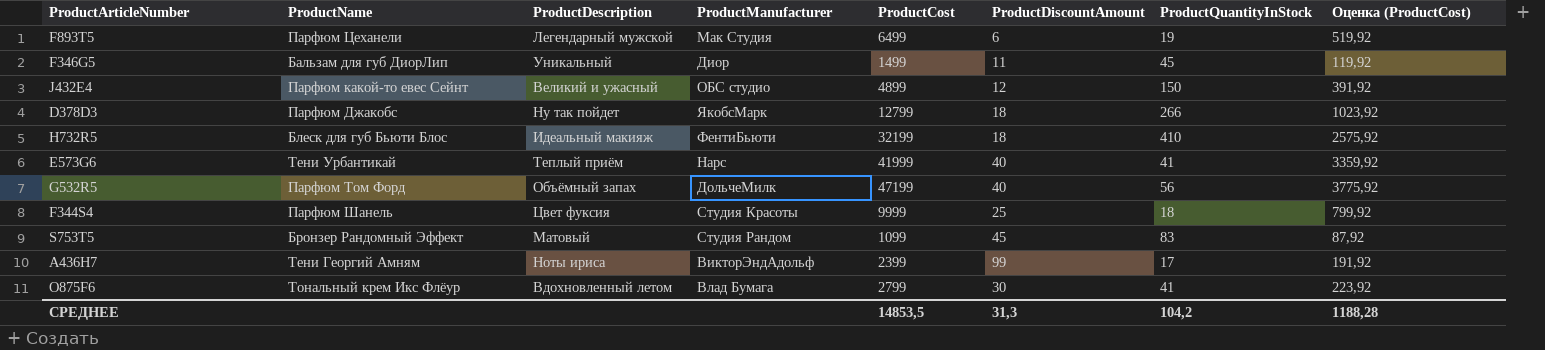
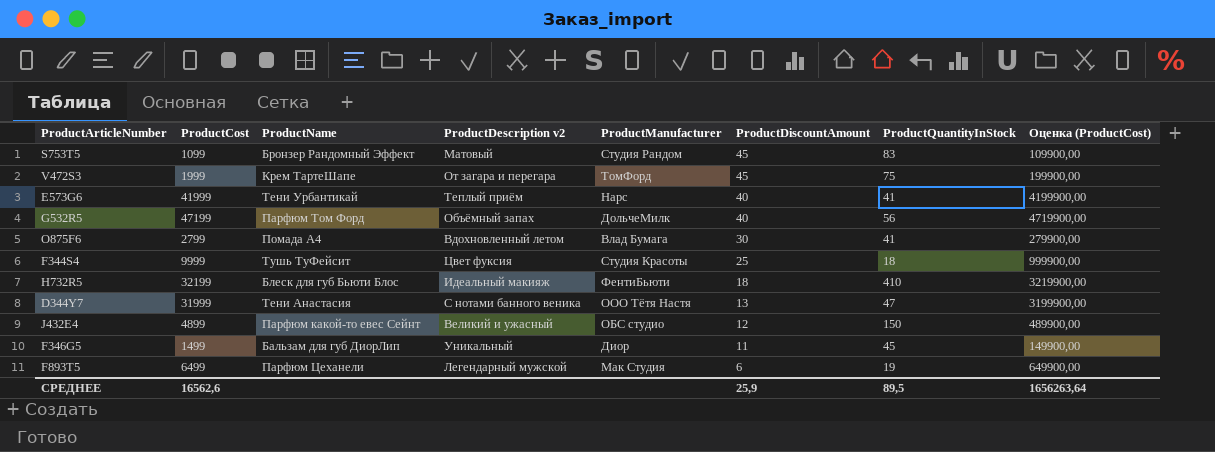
row order: none -> ProductDiscountAmount descending
column ProductCost | position: 5 -> 2
column name: ProductDescription -> ProductDescription v2
column Оценка (ProductCost) | formula: [ProductCost] * 0,08 -> [ProductCost] * 100
row D378D3: Парфюм Джакобс | Ну так пойдет | ЯкобсМарк | 12799 | 18 | 266 | 1023,92 -> none
row A436H7: Тени Георгий Амням | Ноты ириса | ВикторЭндАдольф | 2399 | 99 | 17 | 191,92 -> none
row V472S3: none -> 1999 | Крем ТартеШапе | От загара и перегара | ТомФорд | 45 | 75 | 199900,00
O875F6 | ProductName: Тональный крем Икс Флёур -> Помада А4
F344S4 | ProductName: Парфюм Шанель -> Тушь ТуФейсит
row D344Y7: none -> 31999 | Тени Анастасия | С нотами банного веника | ООО Тётя Настя | 13 | 47 | 3199900,00
СРЕДНЕЕ | ProductCost: 14853,5 -> 16562,6
СРЕДНЕЕ | ProductDiscountAmount: 31,3 -> 25,9
СРЕДНЕЕ | ProductQuantityInStock: 104,2 -> 89,5
СРЕДНЕЕ | Оценка (ProductCost): 1188,28 -> 1656263,64

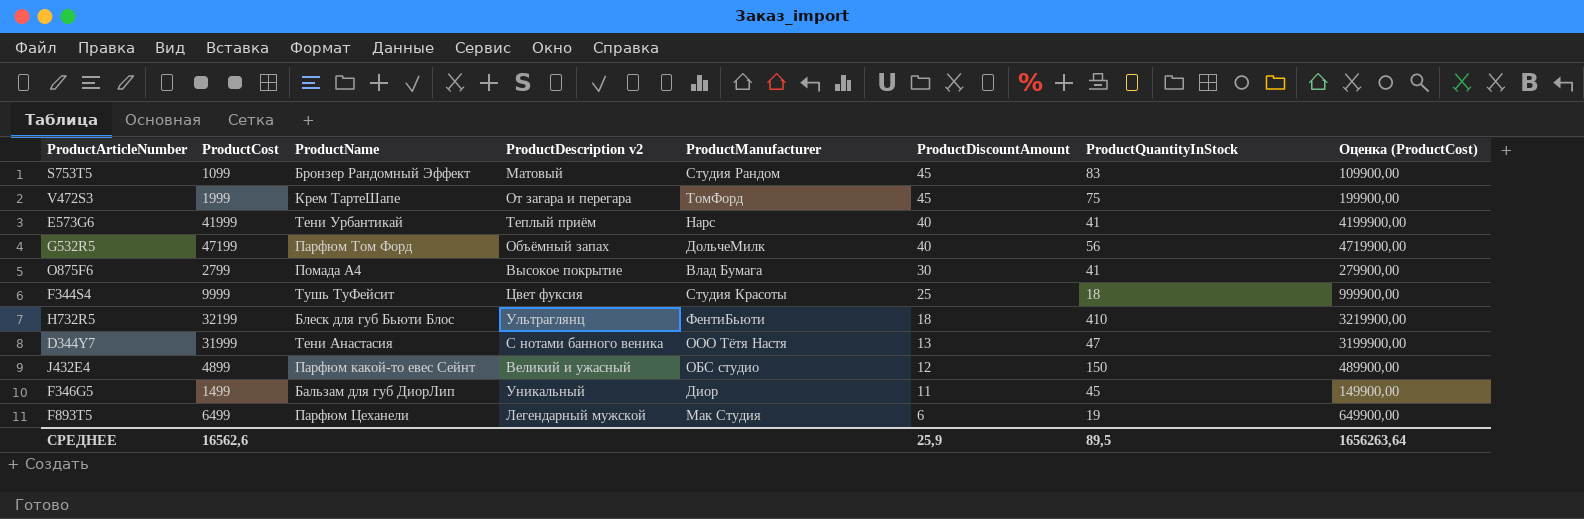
O875F6 | ProductDescription v2: Вдохновленный летом -> Высокое покрытие
H732R5 | ProductDescription v2: Идеальный макияж -> Ультраглянц

